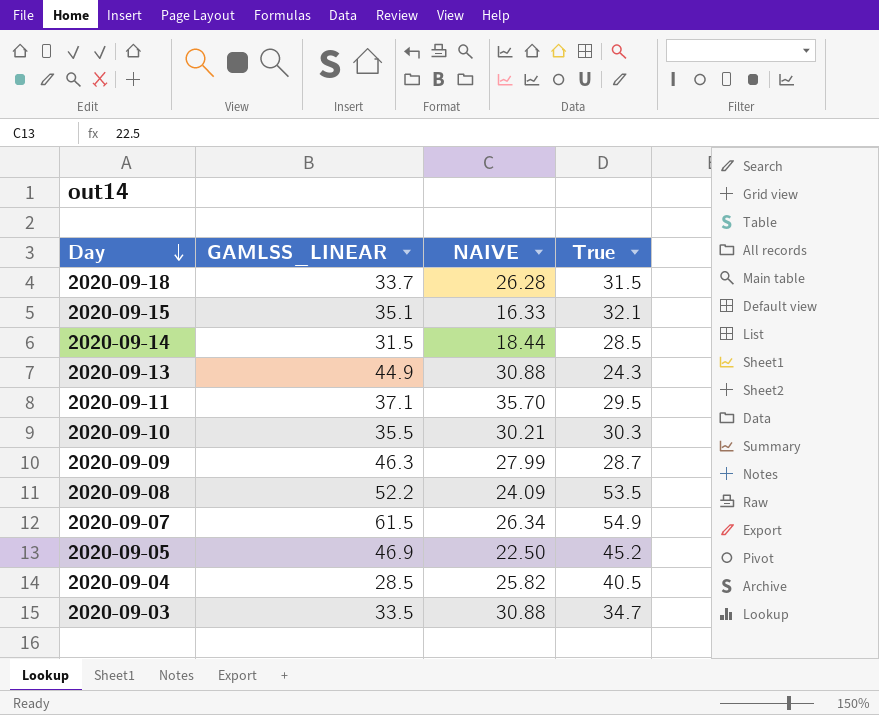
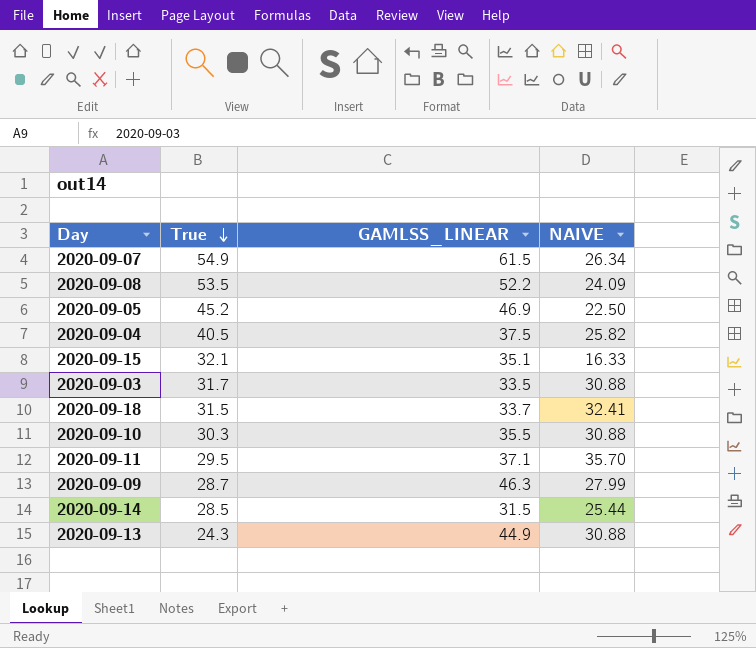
row order: Day descending -> True descending
column True | position: 4 -> 2
2020-09-04 | GAMLSS_LINEAR: 28.5 -> 37.5
2020-09-03 | True: 34.7 -> 31.7
2020-09-18 | NAIVE: 26.28 -> 32.41
2020-09-10 | NAIVE: 30.21 -> 30.88
2020-09-14 | NAIVE: 18.44 -> 25.44

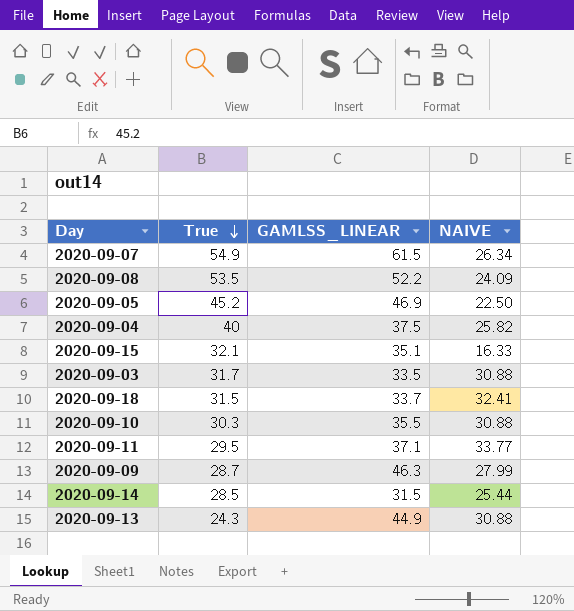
2020-09-04 | True: 40.5 -> 40
2020-09-11 | NAIVE: 35.70 -> 33.77

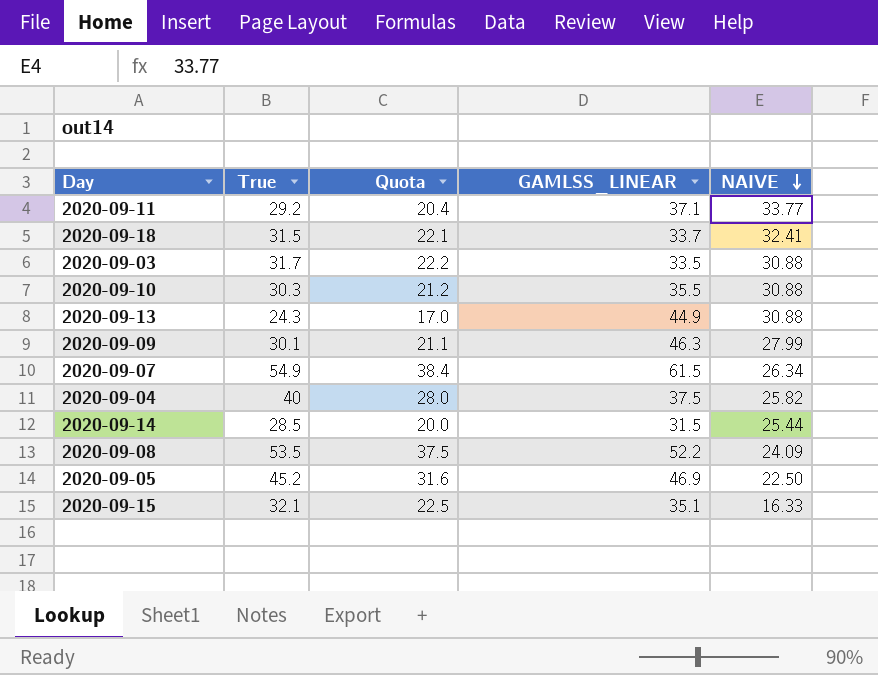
row order: True descending -> NAIVE descending
column Quota | formula: none -> [True] * 0.7
2020-09-11 | True: 29.5 -> 29.2
2020-09-09 | True: 28.7 -> 30.1

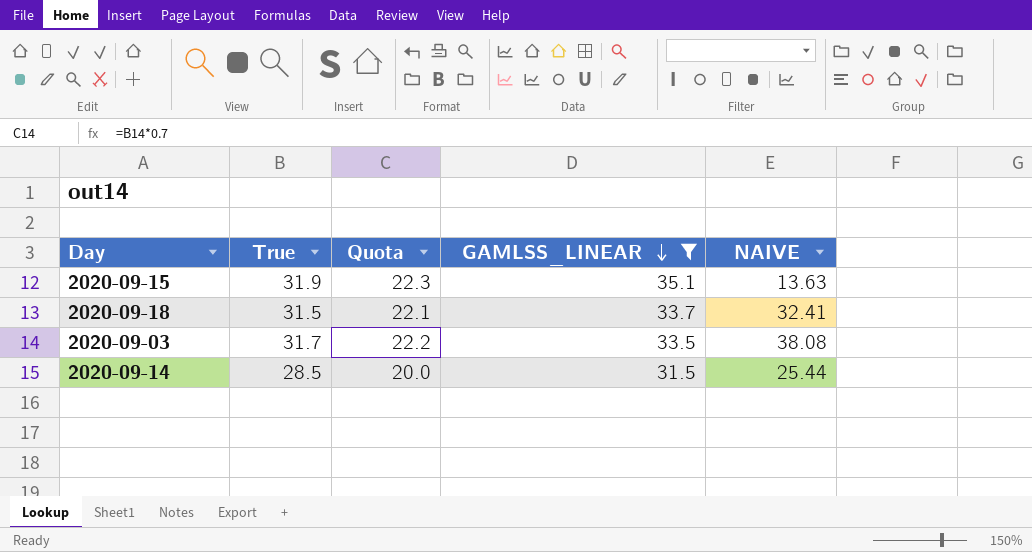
filter: none -> GAMLSS_LINEAR <= 35.1
row order: NAIVE descending -> GAMLSS_LINEAR descending
2020-09-15 | True: 32.1 -> 31.9
2020-09-15 | Quota: 22.5 -> 22.3
2020-09-15 | NAIVE: 16.33 -> 13.63
2020-09-03 | NAIVE: 30.88 -> 38.08

